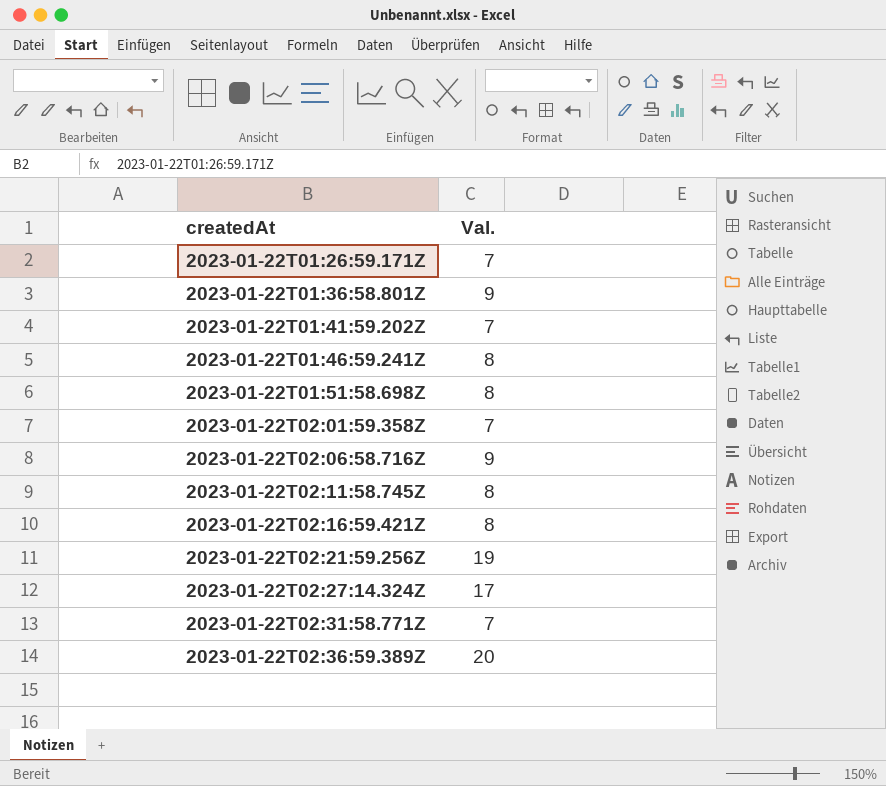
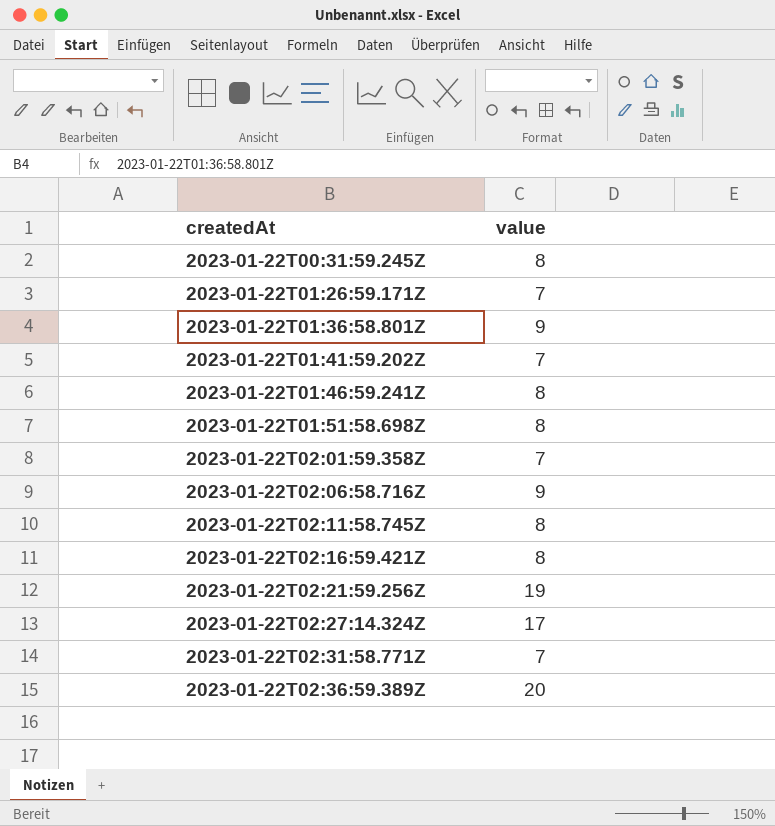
column name: Val. -> value
row 2023-01-22T00:31:59.245Z: none -> 8

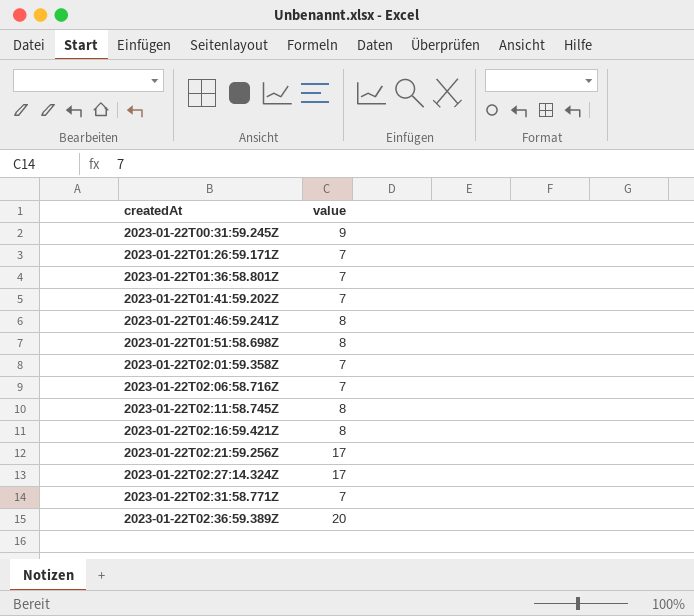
2023-01-22T00:31:59.245Z | value: 8 -> 9
2023-01-22T01:36:58.801Z | value: 9 -> 7
2023-01-22T02:06:58.716Z | value: 9 -> 7
2023-01-22T02:21:59.256Z | value: 19 -> 17

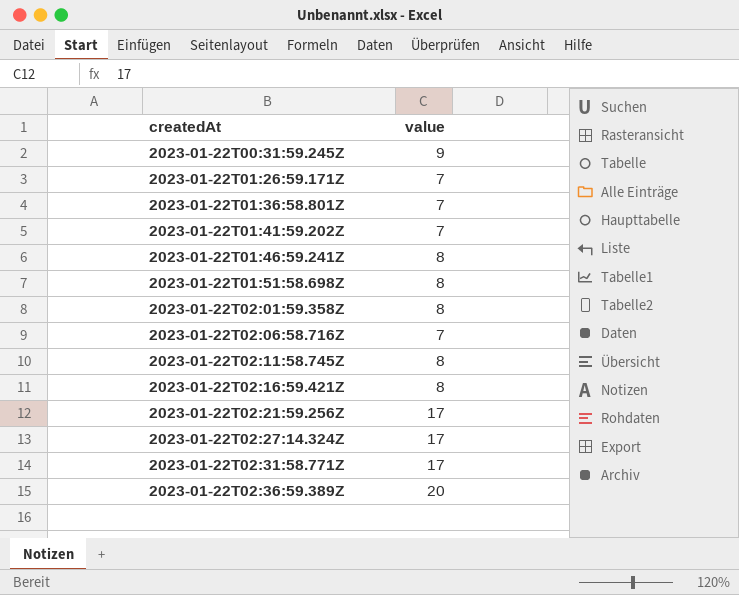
2023-01-22T02:01:59.358Z | value: 7 -> 8
2023-01-22T02:31:58.771Z | value: 7 -> 17

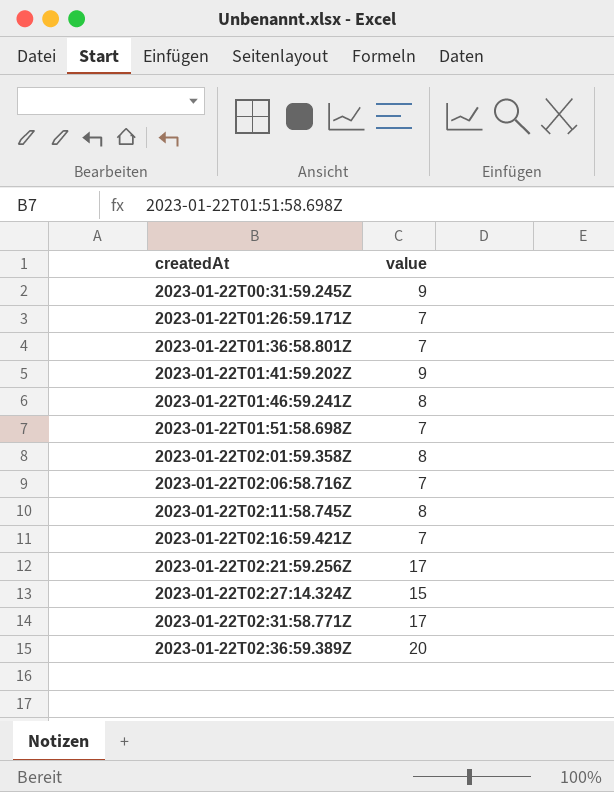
2023-01-22T01:41:59.202Z | value: 7 -> 9
2023-01-22T01:51:58.698Z | value: 8 -> 7
2023-01-22T02:16:59.421Z | value: 8 -> 7
2023-01-22T02:27:14.324Z | value: 17 -> 15

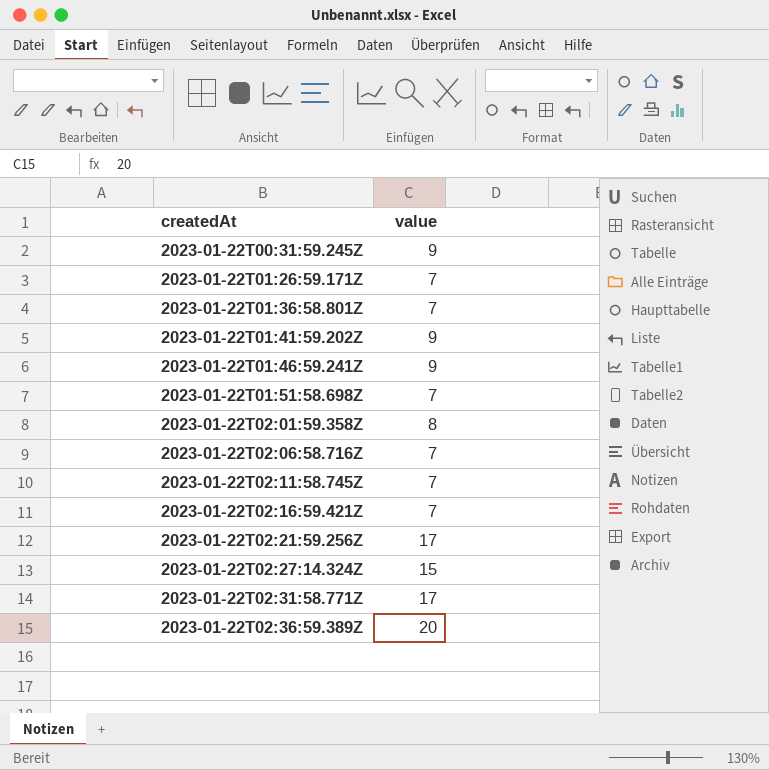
2023-01-22T01:46:59.241Z | value: 8 -> 9
2023-01-22T02:11:58.745Z | value: 8 -> 7

